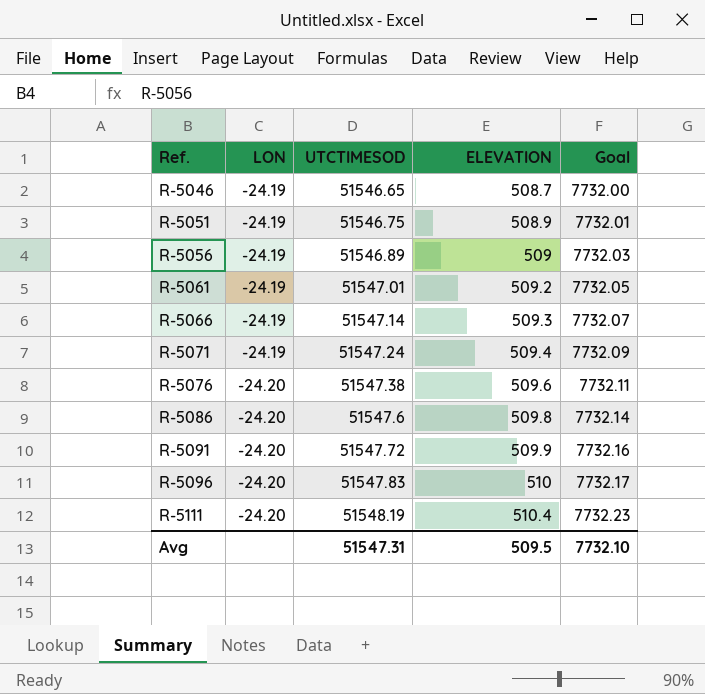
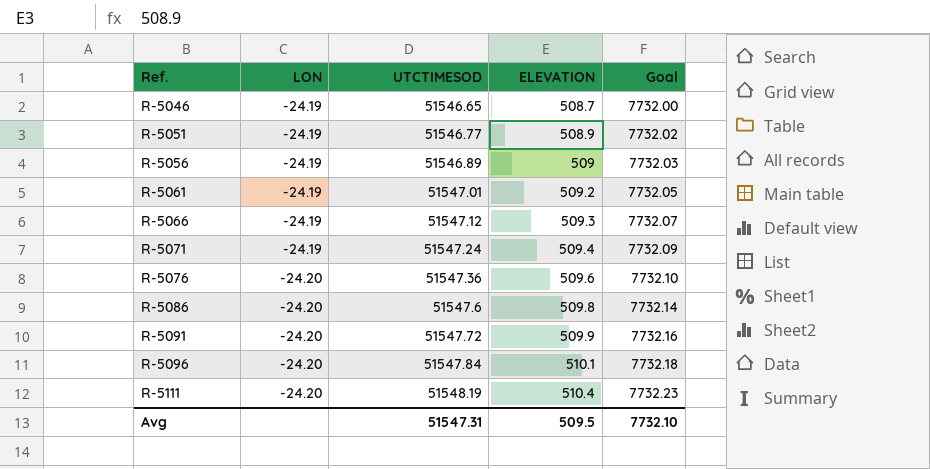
R-5051 | UTCTIMESOD: 51546.75 -> 51546.77
R-5051 | Goal: 7732.01 -> 7732.02
R-5066 | UTCTIMESOD: 51547.14 -> 51547.12
R-5076 | UTCTIMESOD: 51547.38 -> 51547.36
R-5076 | Goal: 7732.11 -> 7732.10
R-5096 | UTCTIMESOD: 51547.83 -> 51547.84
R-5096 | ELEVATION: 510 -> 510.1
R-5096 | Goal: 7732.17 -> 7732.18

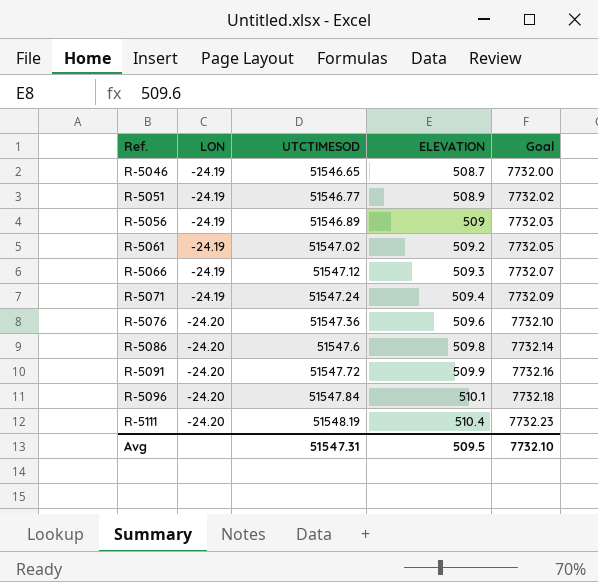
R-5061 | UTCTIMESOD: 51547.01 -> 51547.02

